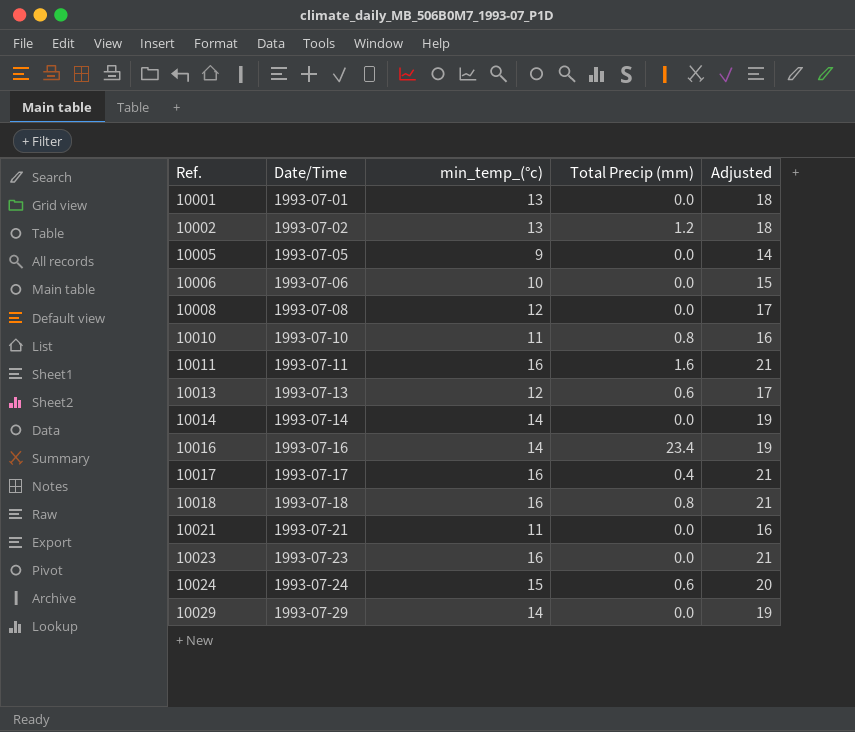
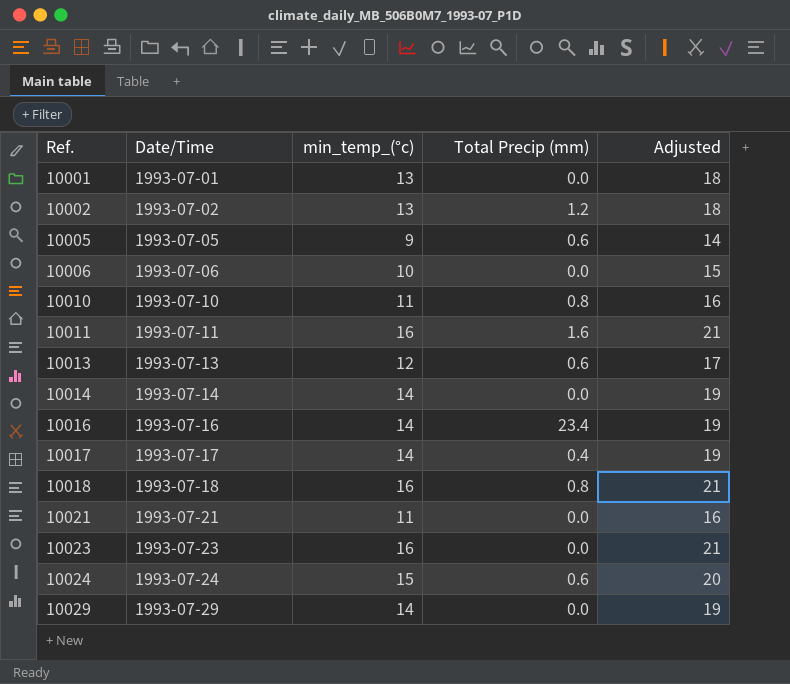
row 10008: 1993-07-08 | 12 | 0.0 | 17 -> none
10005 | Total Precip (mm): 0.0 -> 0.6
10017 | min_temp_(°c): 16 -> 14
10017 | Adjusted: 21 -> 19

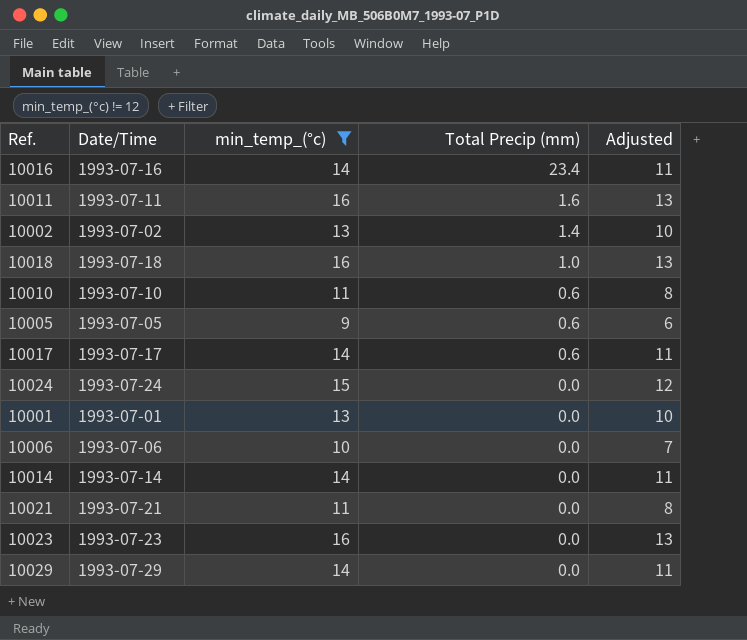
filter: none -> min_temp_(°c) != 12
row order: Ref. ascending -> Total Precip (mm) descending
column Adjusted | formula: [min_temp_(°c)] + 5 -> [min_temp_(°c)] - 3
10002 | Total Precip (mm): 1.2 -> 1.4
10018 | Total Precip (mm): 0.8 -> 1.0
10010 | Total Precip (mm): 0.8 -> 0.6
10017 | Total Precip (mm): 0.4 -> 0.6
10024 | Total Precip (mm): 0.6 -> 0.0

